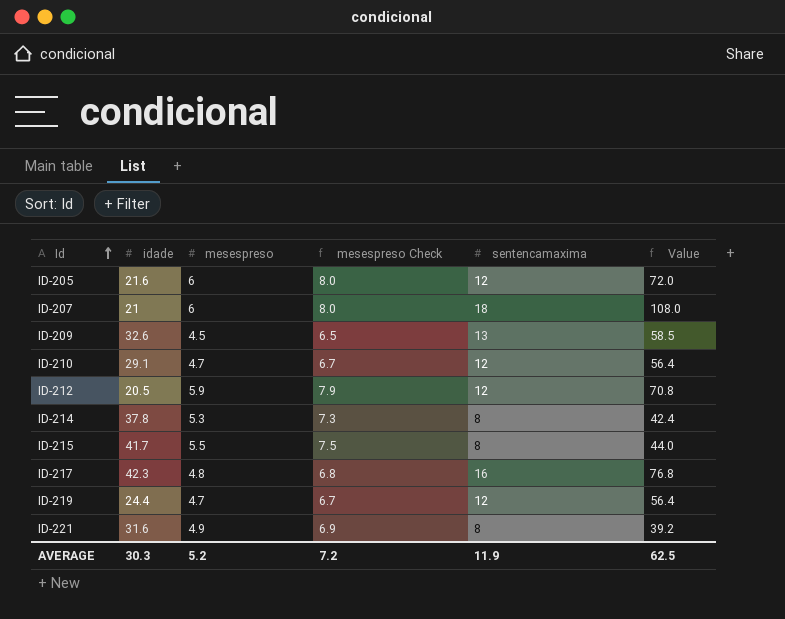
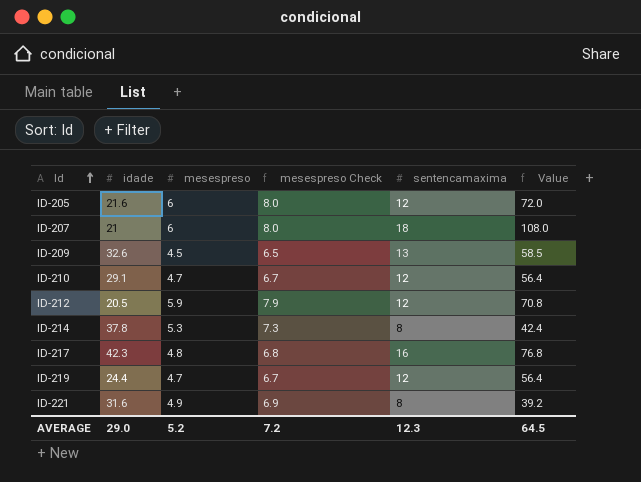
row ID-215: 41.7 | 5.5 | 7.5 | 8 | 44.0 -> none
AVERAGE | idade: 30.3 -> 29.0
AVERAGE | sentencamaxima: 11.9 -> 12.3
AVERAGE | Value: 62.5 -> 64.5

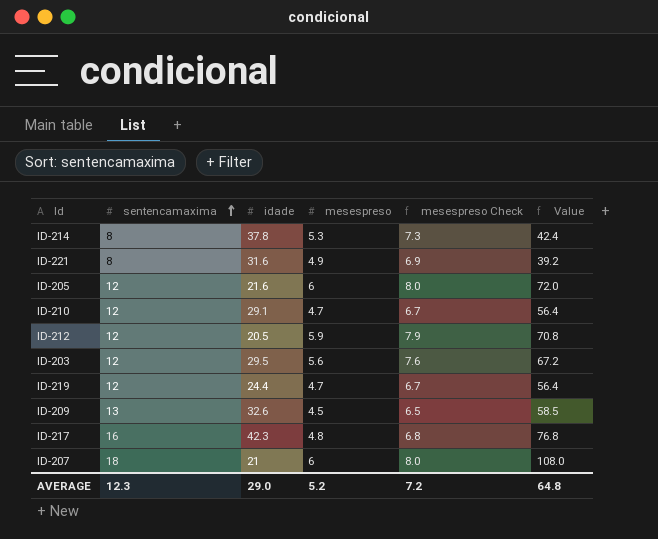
row order: Id ascending -> sentencamaxima ascending
column sentencamaxima | position: 5 -> 2
row ID-203: none -> 12 | 29.5 | 5.6 | 7.6 | 67.2
AVERAGE | Value: 64.5 -> 64.8

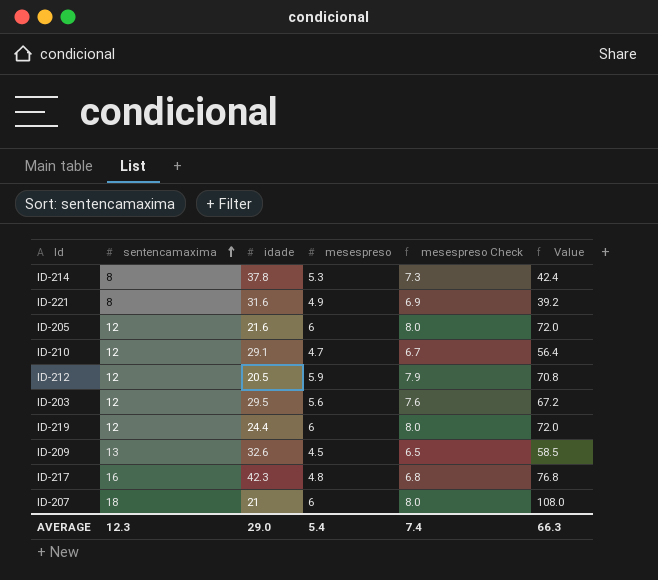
ID-219 | mesespreso: 4.7 -> 6
ID-219 | mesespreso Check: 6.7 -> 8.0
ID-219 | Value: 56.4 -> 72.0
AVERAGE | mesespreso: 5.2 -> 5.4
AVERAGE | mesespreso Check: 7.2 -> 7.4
AVERAGE | Value: 64.8 -> 66.3

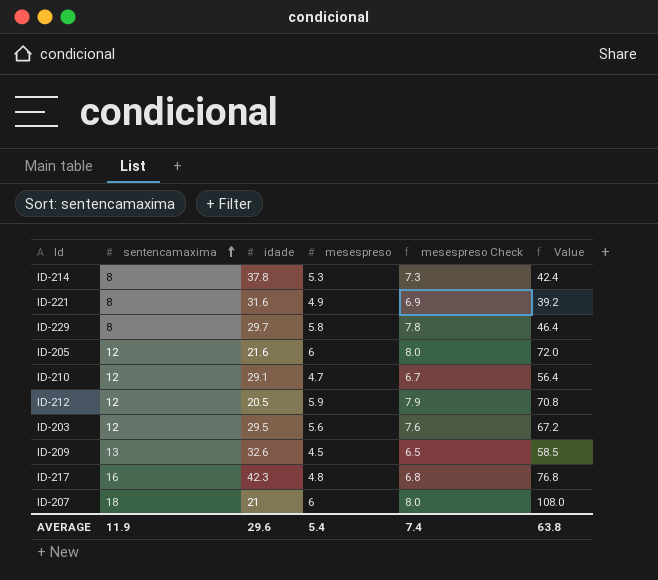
row ID-219: 12 | 24.4 | 6 | 8.0 | 72.0 -> none
row ID-229: none -> 8 | 29.7 | 5.8 | 7.8 | 46.4
AVERAGE | sentencamaxima: 12.3 -> 11.9
AVERAGE | idade: 29.0 -> 29.6
AVERAGE | Value: 66.3 -> 63.8

